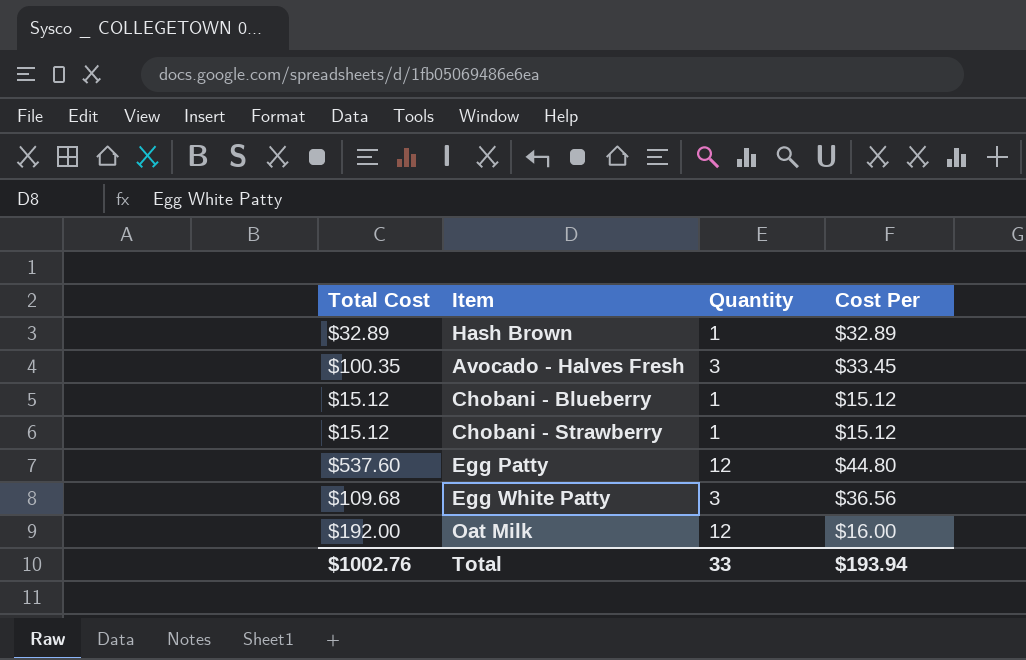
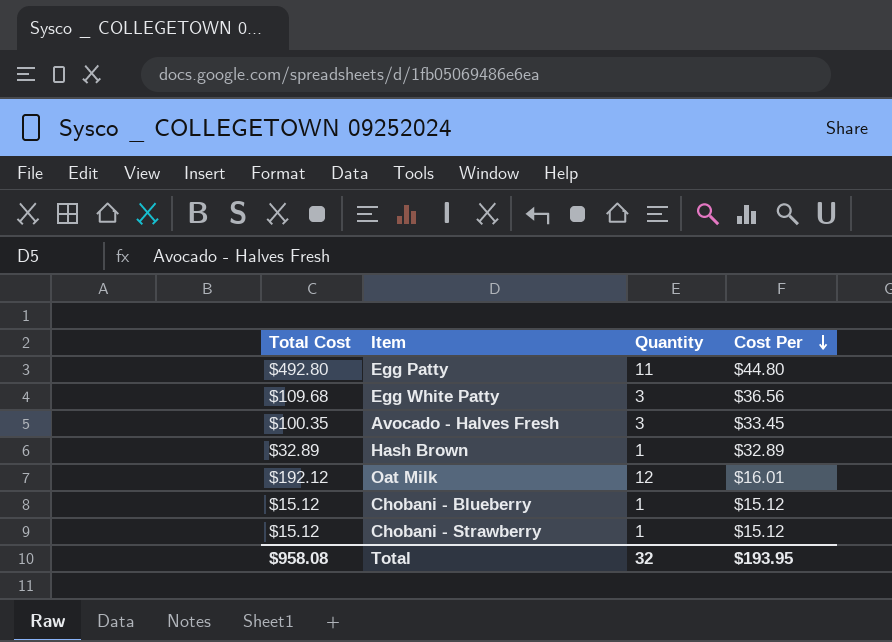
row order: none -> Cost Per descending
Egg Patty | Total Cost: $537.60 -> $492.80
Egg Patty | Quantity: 12 -> 11
Oat Milk | Total Cost: $192.00 -> $192.12
Oat Milk | Cost Per: $16.00 -> $16.01
Total | Total Cost: $1002.76 -> $958.08
Total | Quantity: 33 -> 32
Total | Cost Per: $193.94 -> $193.95

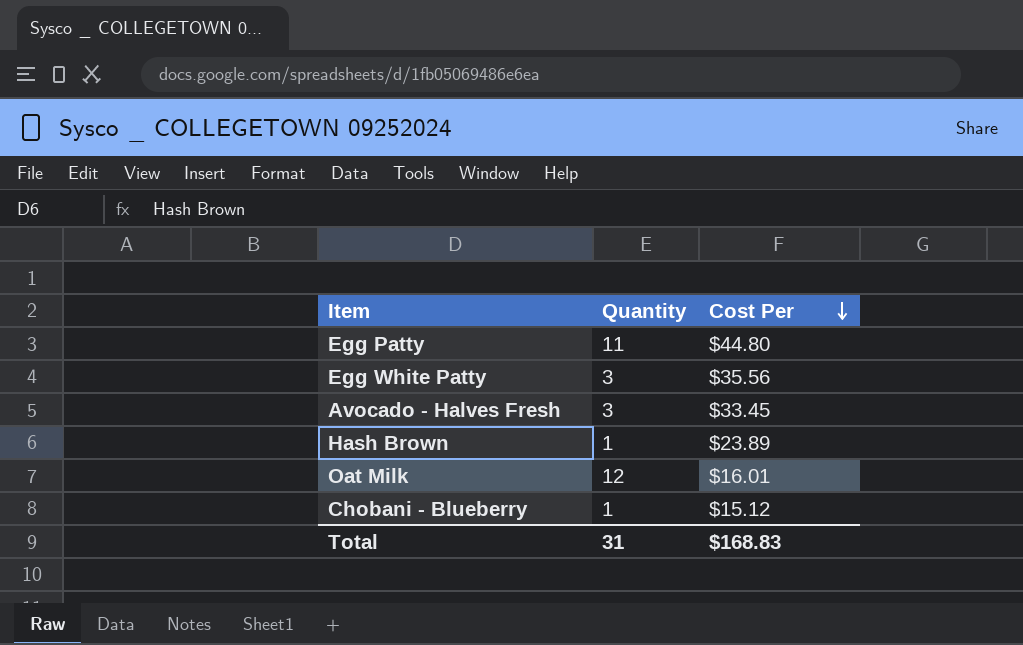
column Total Cost | formula: [Quantity] * [Cost Per] -> none
row Chobani - Strawberry: $15.12 | 1 | $15.12 -> none
Egg White Patty | Cost Per: $36.56 -> $35.56
Hash Brown | Cost Per: $32.89 -> $23.89
Total | Quantity: 32 -> 31
Total | Cost Per: $193.95 -> $168.83

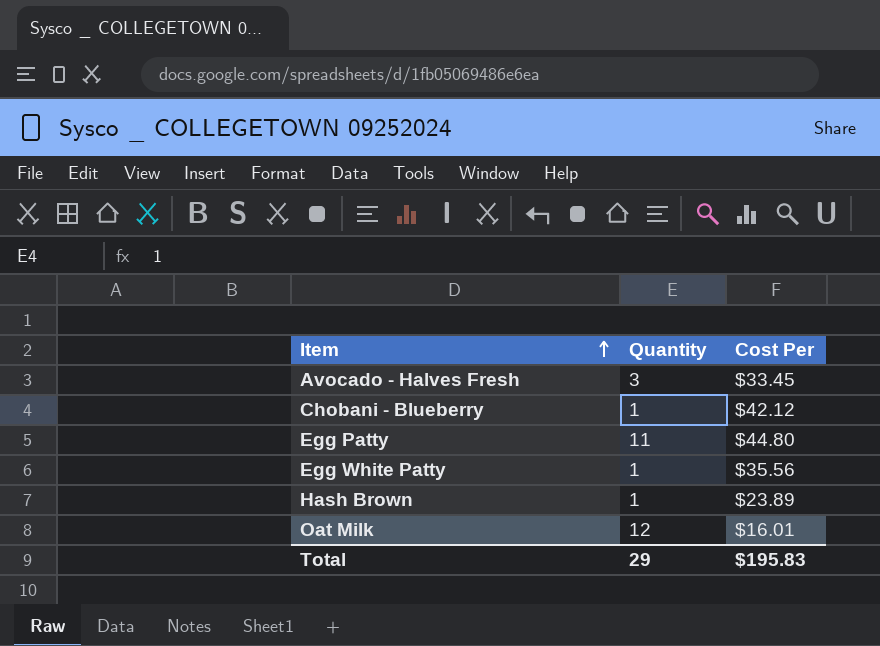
row order: Cost Per descending -> Item ascending
Chobani - Blueberry | Cost Per: $15.12 -> $42.12
Egg White Patty | Quantity: 3 -> 1
Total | Quantity: 31 -> 29
Total | Cost Per: $168.83 -> $195.83

